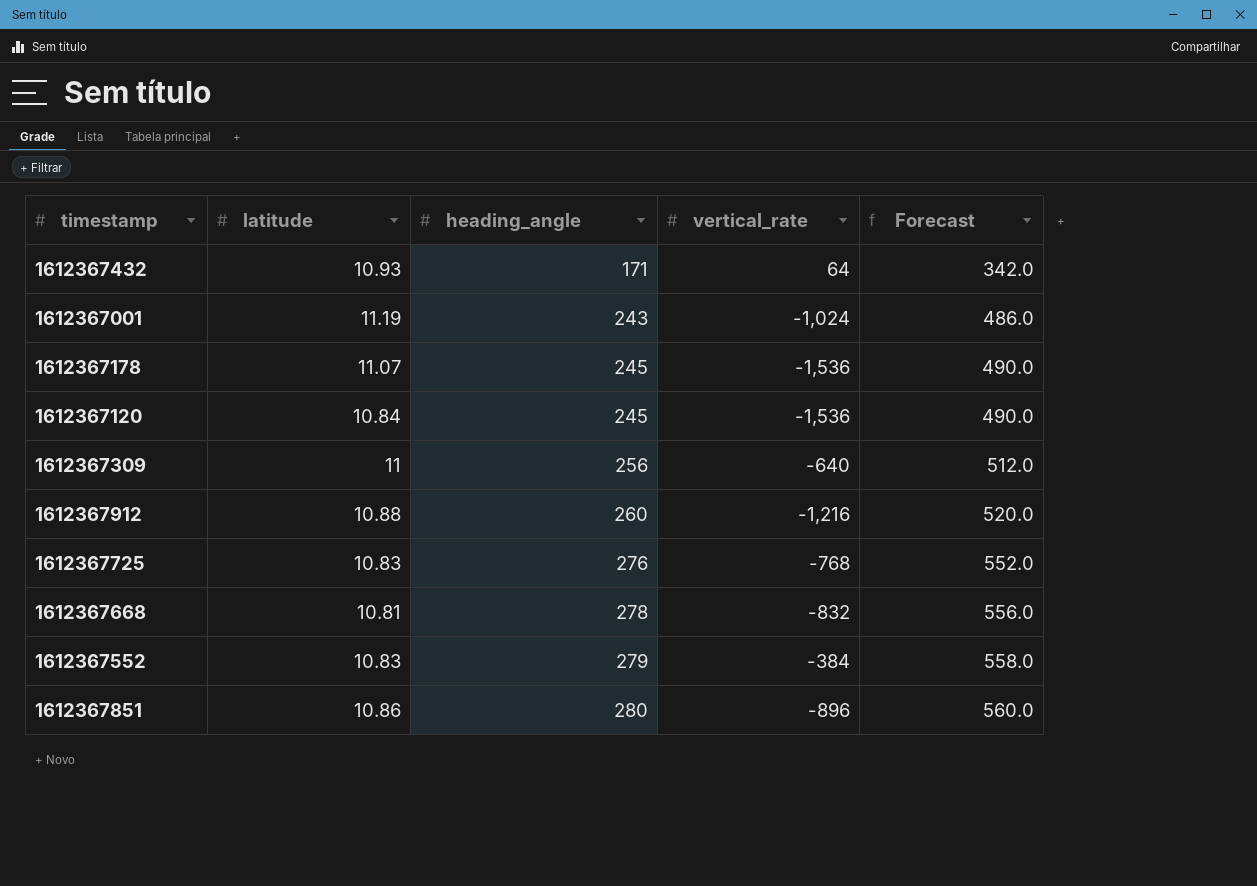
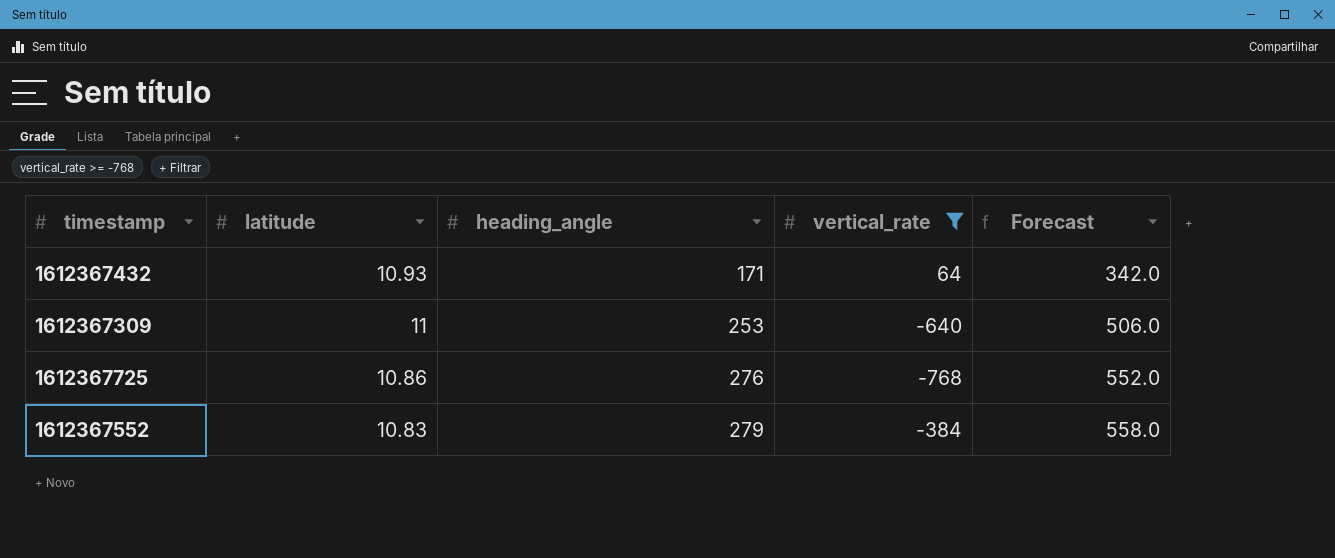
filter: none -> vertical_rate >= -768
1612367309 | heading_angle: 256 -> 253
1612367309 | Forecast: 512.0 -> 506.0
1612367725 | latitude: 10.83 -> 10.86

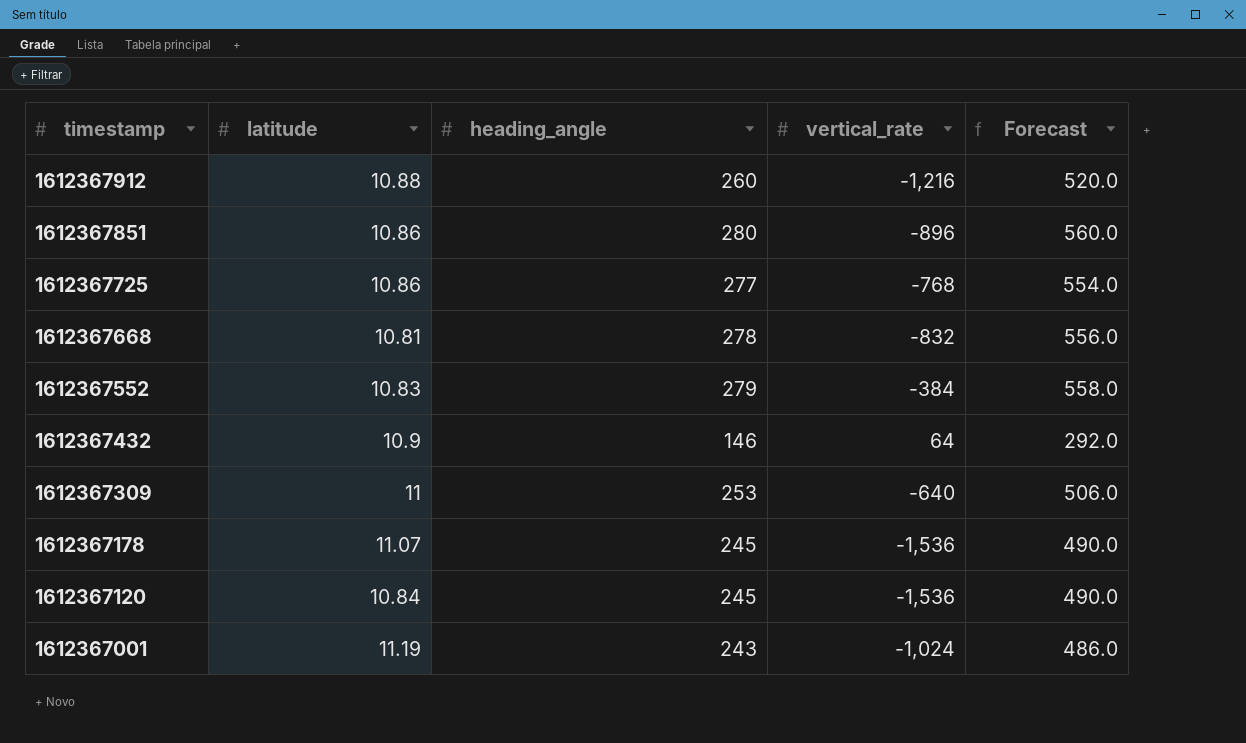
filter: vertical_rate >= -768 -> none
row order: heading_angle ascending -> timestamp descending
1612367725 | heading_angle: 276 -> 277
1612367725 | Forecast: 552.0 -> 554.0
1612367432 | latitude: 10.93 -> 10.9
1612367432 | heading_angle: 171 -> 146
1612367432 | Forecast: 342.0 -> 292.0

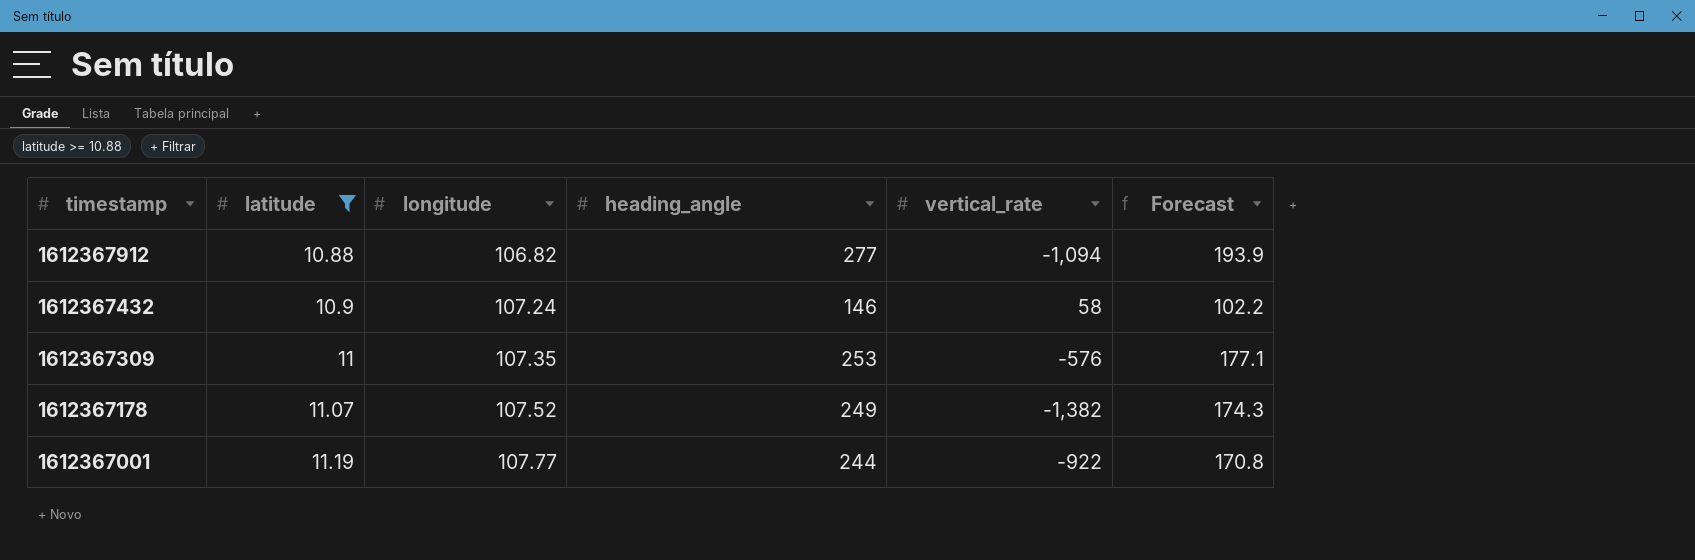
filter: none -> latitude >= 10.88
column longitude | position: none -> 3
column Forecast | formula: [heading_angle] * 2 -> [heading_angle] * 0.7
1612367912 | heading_angle: 260 -> 277
1612367912 | vertical_rate: -1,216 -> -1,094
1612367432 | vertical_rate: 64 -> 58
1612367309 | vertical_rate: -640 -> -576
1612367178 | heading_angle: 245 -> 249
1612367178 | vertical_rate: -1,536 -> -1,382
1612367001 | heading_angle: 243 -> 244
1612367001 | vertical_rate: -1,024 -> -922

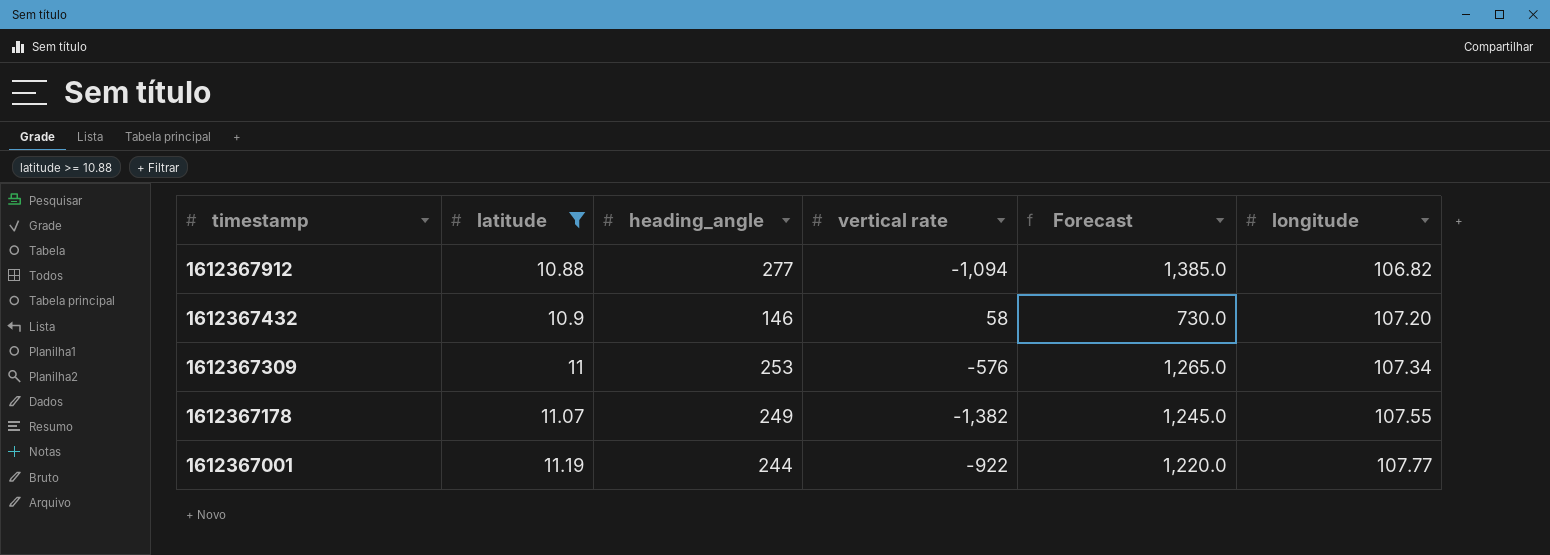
column name: vertical_rate -> vertical rate
column Forecast | formula: [heading_angle] * 0.7 -> [heading_angle] * 5
column longitude | position: 3 -> 6
1612367432 | longitude: 107.24 -> 107.20
1612367309 | longitude: 107.35 -> 107.34
1612367178 | longitude: 107.52 -> 107.55

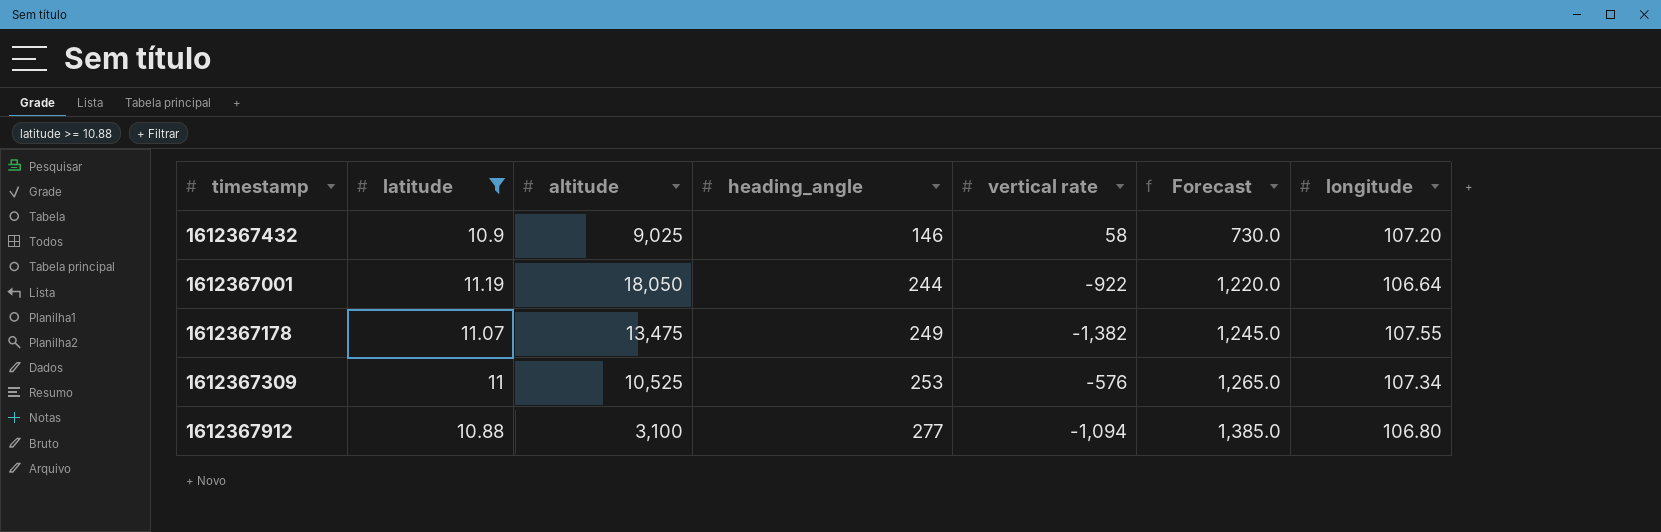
row order: timestamp descending -> heading_angle ascending
column altitude | position: none -> 3
1612367001 | longitude: 107.77 -> 106.64
1612367912 | longitude: 106.82 -> 106.80

